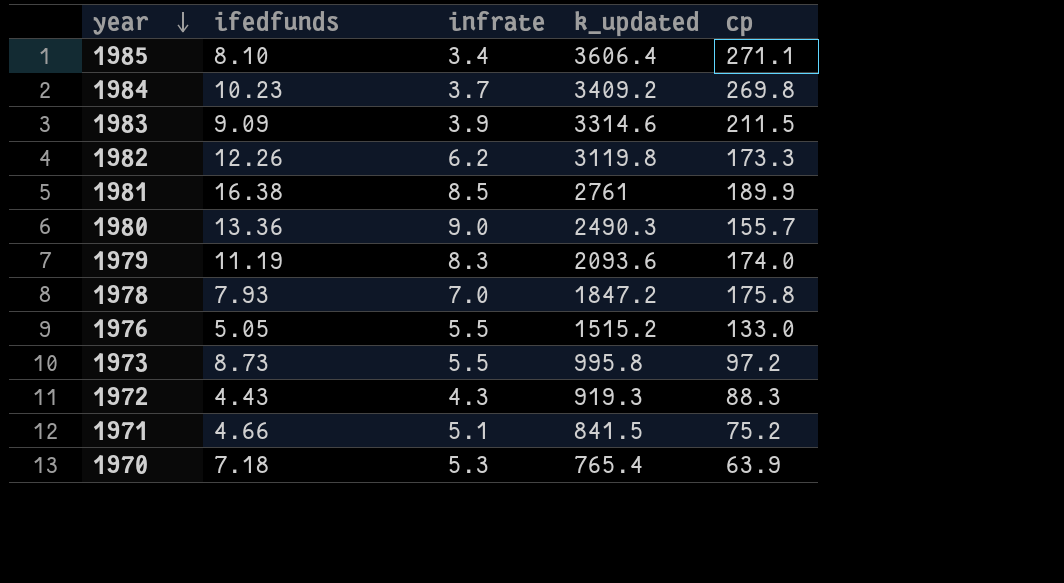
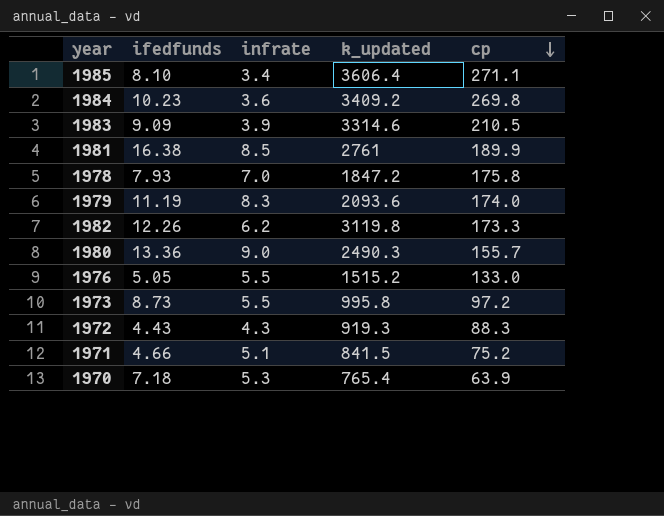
row order: year descending -> cp descending
1984 | infrate: 3.7 -> 3.6
1983 | cp: 211.5 -> 210.5

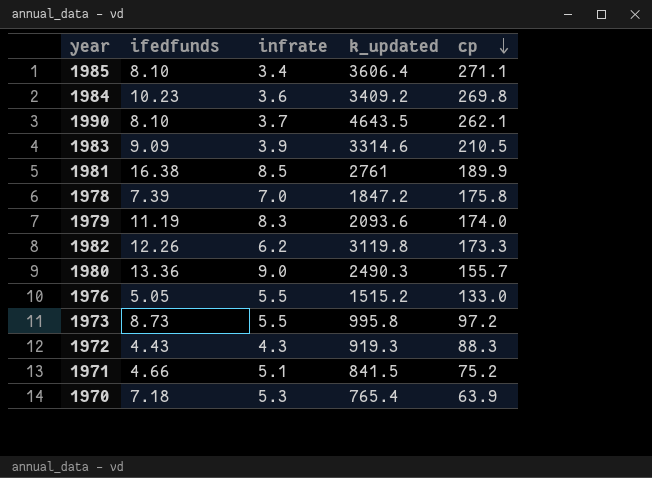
row 1990: none -> 8.10 | 3.7 | 4643.5 | 262.1
1978 | ifedfunds: 7.93 -> 7.39

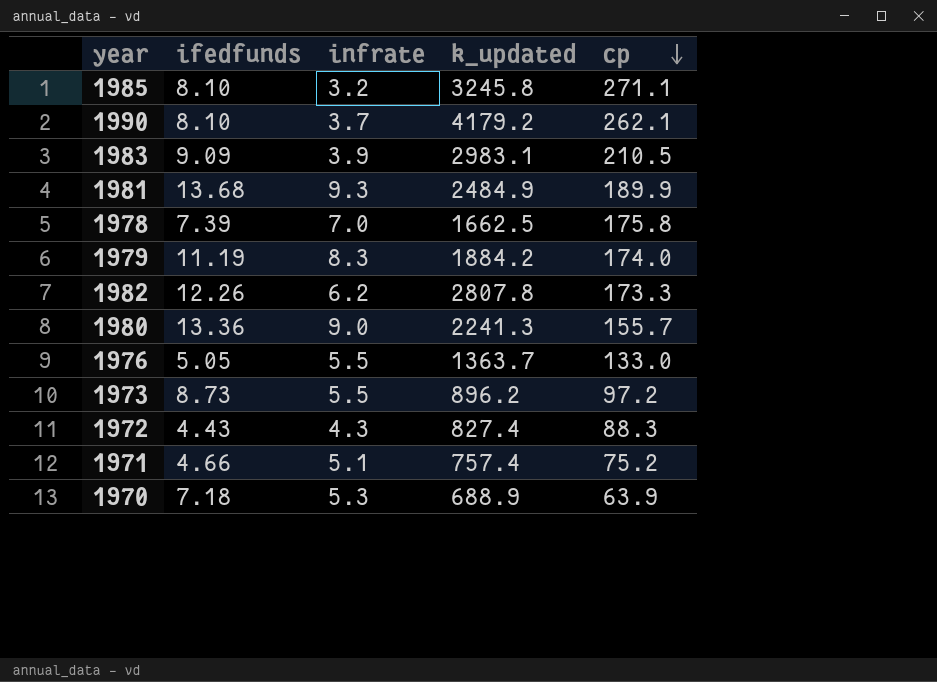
row 1984: 10.23 | 3.6 | 3409.2 | 269.8 -> none
1985 | infrate: 3.4 -> 3.2
1985 | k_updated: 3606.4 -> 3245.8
1990 | k_updated: 4643.5 -> 4179.2
1983 | k_updated: 3314.6 -> 2983.1
1981 | ifedfunds: 16.38 -> 13.68
1981 | infrate: 8.5 -> 9.3
1981 | k_updated: 2761 -> 2484.9
1978 | k_updated: 1847.2 -> 1662.5
1979 | k_updated: 2093.6 -> 1884.2
1982 | k_updated: 3119.8 -> 2807.8
1980 | k_updated: 2490.3 -> 2241.3
1976 | k_updated: 1515.2 -> 1363.7
1973 | k_updated: 995.8 -> 896.2
1972 | k_updated: 919.3 -> 827.4
1971 | k_updated: 841.5 -> 757.4
1970 | k_updated: 765.4 -> 688.9

